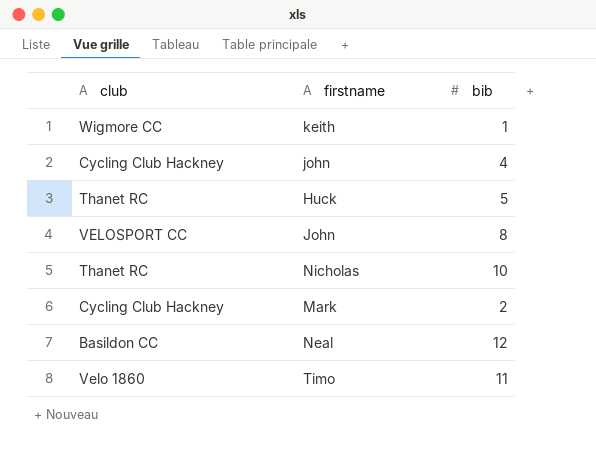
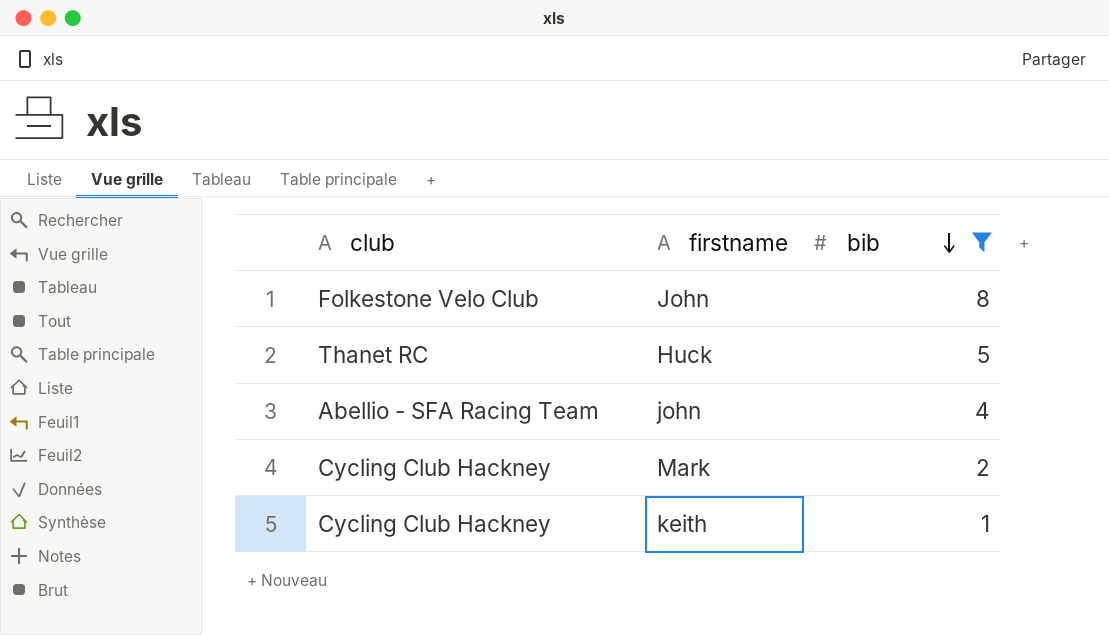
filter: none -> bib <= 8
row order: none -> bib descending
John | club: VELOSPORT CC -> Folkestone Velo Club
john | club: Cycling Club Hackney -> Abellio - SFA Racing Team
keith | club: Wigmore CC -> Cycling Club Hackney

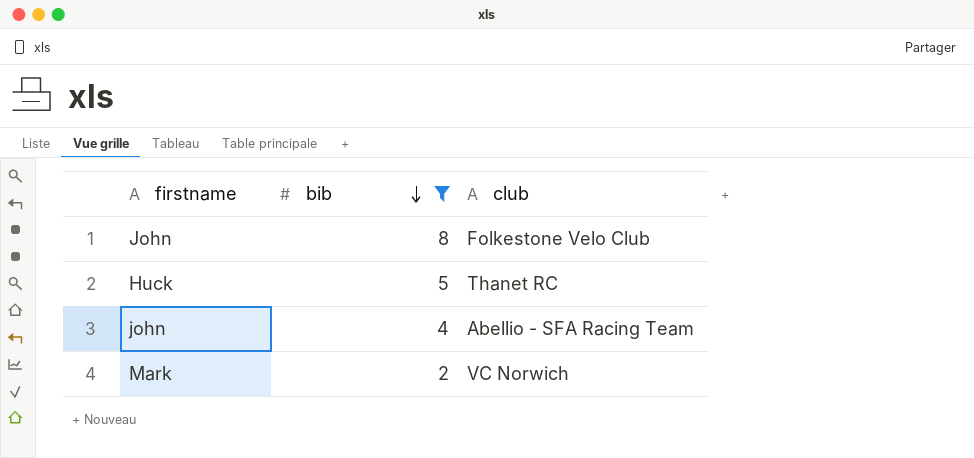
column club | position: 1 -> 3
row keith: Cycling Club Hackney | 1 -> none
Mark | club: Cycling Club Hackney -> VC Norwich

